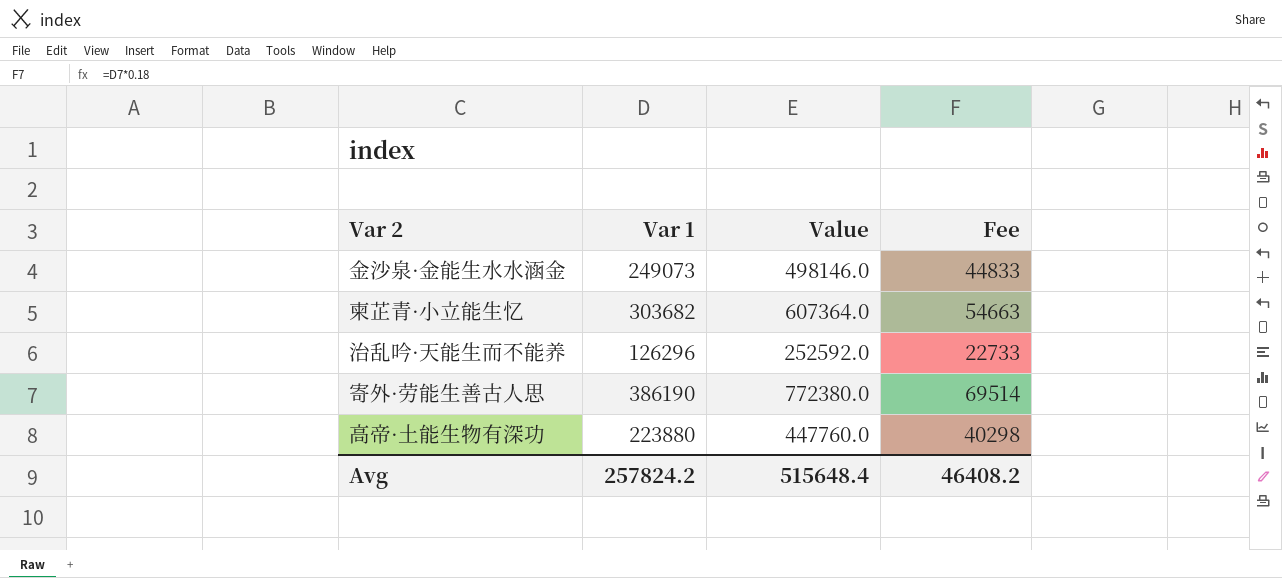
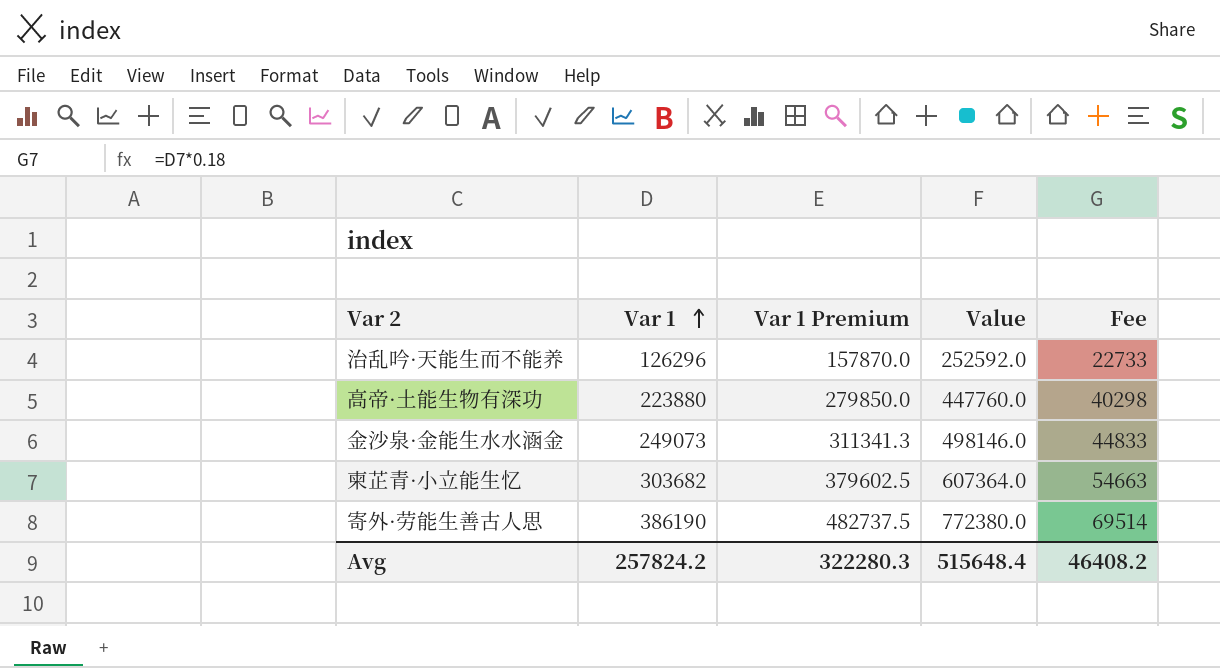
row order: none -> Var 1 ascending
column Var 1 Premium | formula: none -> [Var 1] * 1.25

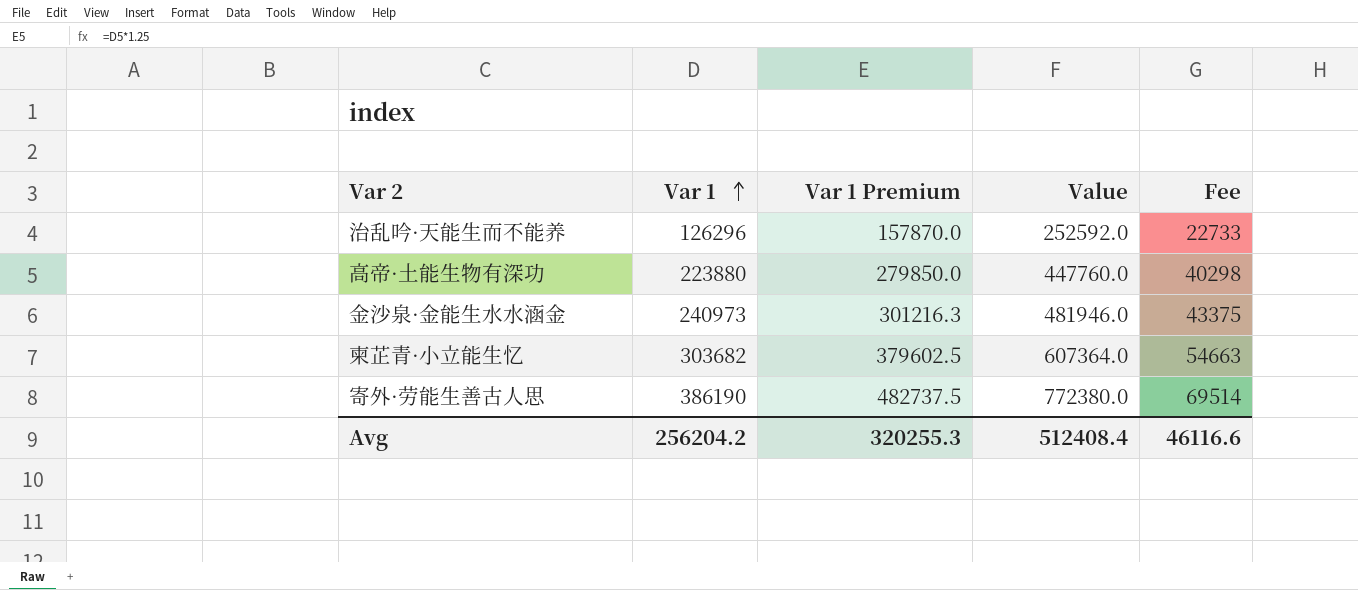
金沙泉·金能生水水涵金 | Var 1: 249073 -> 240973
金沙泉·金能生水水涵金 | Var 1 Premium: 311341.3 -> 301216.3
金沙泉·金能生水水涵金 | Value: 498146.0 -> 481946.0
金沙泉·金能生水水涵金 | Fee: 44833 -> 43375
Avg | Var 1: 257824.2 -> 256204.2
Avg | Var 1 Premium: 322280.3 -> 320255.3
Avg | Value: 515648.4 -> 512408.4
Avg | Fee: 46408.2 -> 46116.6

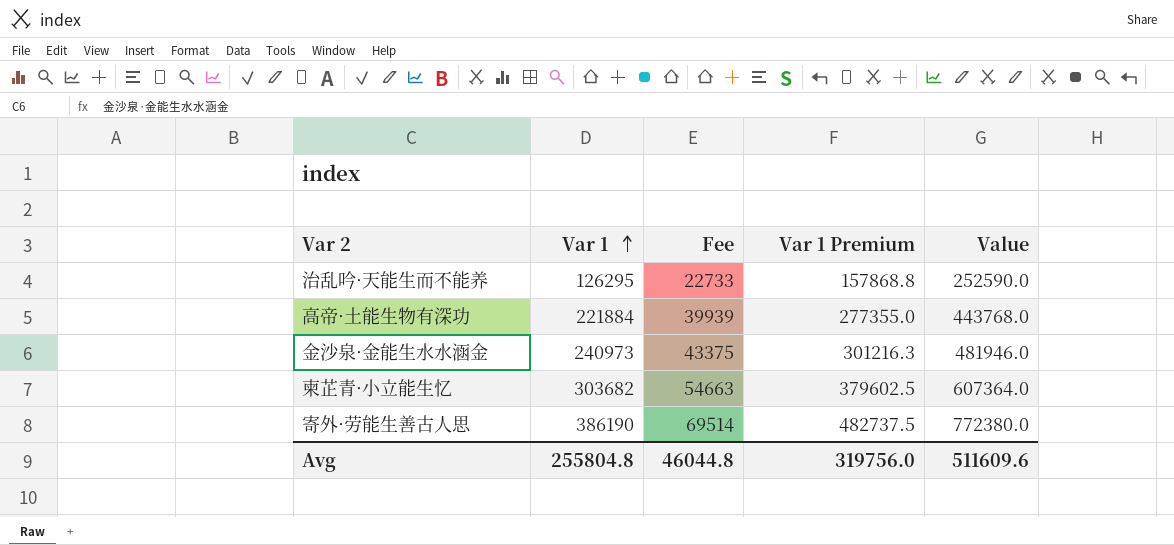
column Fee | position: 5 -> 3
治乱吟·天能生而不能养 | Var 1: 126296 -> 126295
治乱吟·天能生而不能养 | Var 1 Premium: 157870.0 -> 157868.8
治乱吟·天能生而不能养 | Value: 252592.0 -> 252590.0
高帝·土能生物有深功 | Var 1: 223880 -> 221884
高帝·土能生物有深功 | Fee: 40298 -> 39939
高帝·土能生物有深功 | Var 1 Premium: 279850.0 -> 277355.0
高帝·土能生物有深功 | Value: 447760.0 -> 443768.0
Avg | Var 1: 256204.2 -> 255804.8
Avg | Fee: 46116.6 -> 46044.8
Avg | Var 1 Premium: 320255.3 -> 319756.0
Avg | Value: 512408.4 -> 511609.6

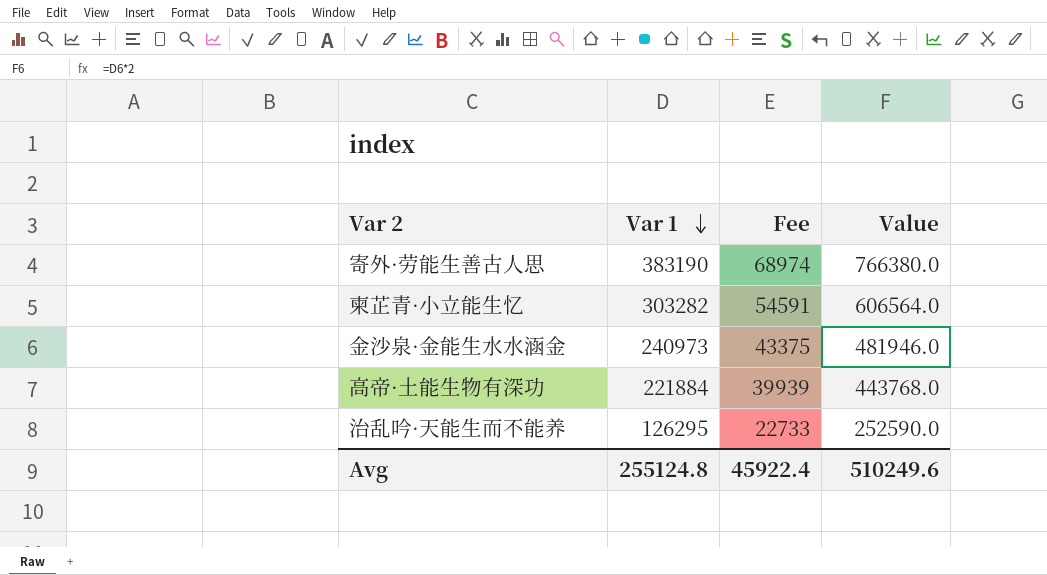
row order: Var 1 ascending -> Var 1 descending
column Var 1 Premium | formula: [Var 1] * 1.25 -> none
寄外·劳能生善古人思 | Var 1: 386190 -> 383190
寄外·劳能生善古人思 | Fee: 69514 -> 68974
寄外·劳能生善古人思 | Value: 772380.0 -> 766380.0
柬芷青·小立能生忆 | Var 1: 303682 -> 303282
柬芷青·小立能生忆 | Fee: 54663 -> 54591
柬芷青·小立能生忆 | Value: 607364.0 -> 606564.0
Avg | Var 1: 255804.8 -> 255124.8
Avg | Fee: 46044.8 -> 45922.4
Avg | Value: 511609.6 -> 510249.6

